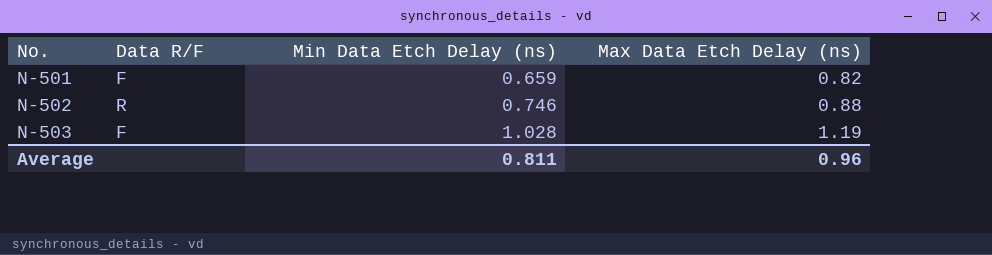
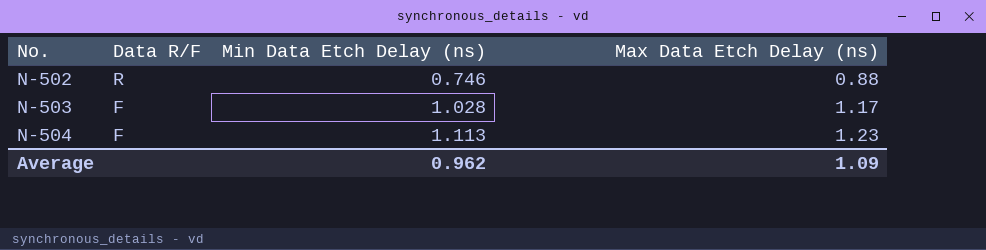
row N-501: F | 0.659 | 0.82 -> none
N-503 | Max Data Etch Delay (ns): 1.19 -> 1.17
row N-504: none -> F | 1.113 | 1.23
Average | Min Data Etch Delay (ns): 0.811 -> 0.962
Average | Max Data Etch Delay (ns): 0.96 -> 1.09

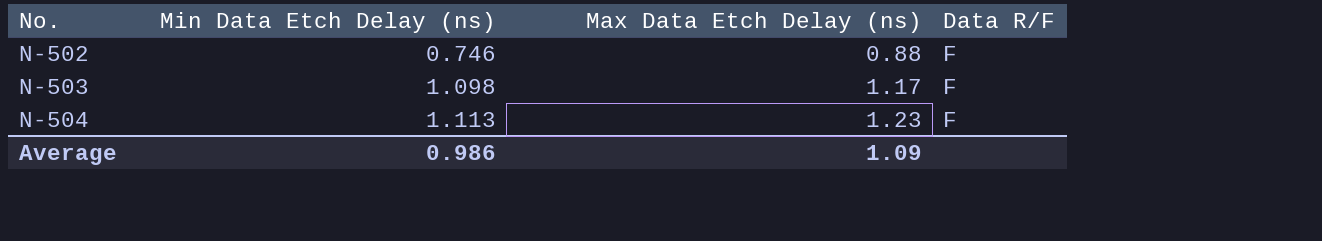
column Data R/F | position: 2 -> 4
N-502 | Data R/F: R -> F
N-503 | Min Data Etch Delay (ns): 1.028 -> 1.098
Average | Min Data Etch Delay (ns): 0.962 -> 0.986

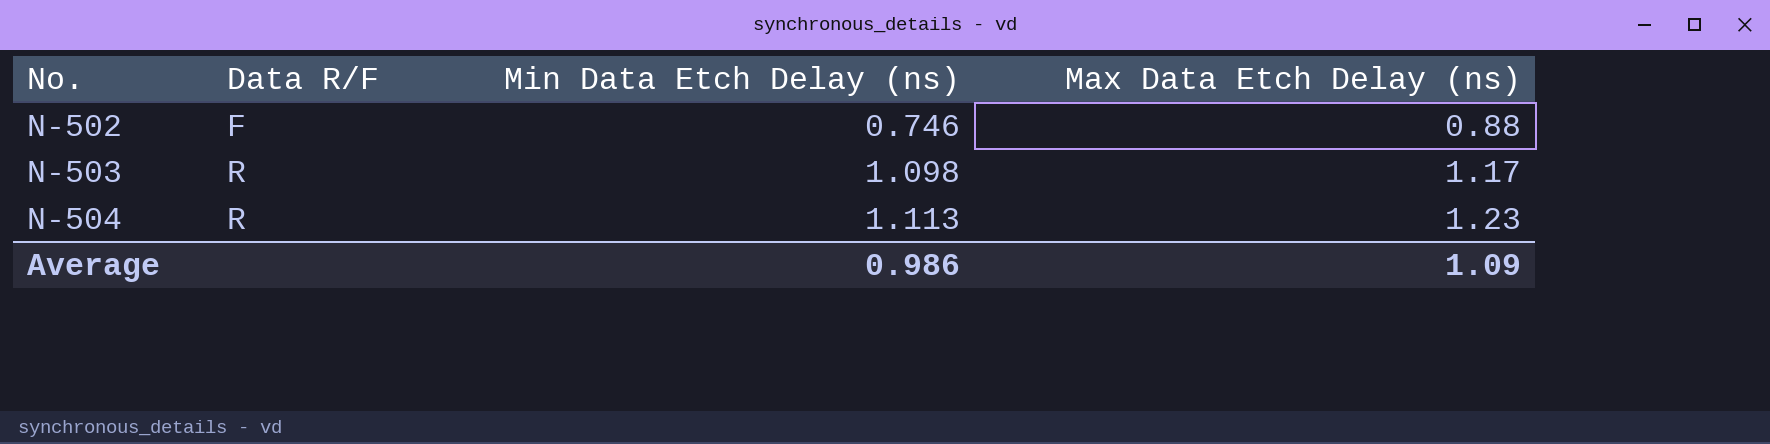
column Data R/F | position: 4 -> 2
N-503 | Data R/F: F -> R
N-504 | Data R/F: F -> R

